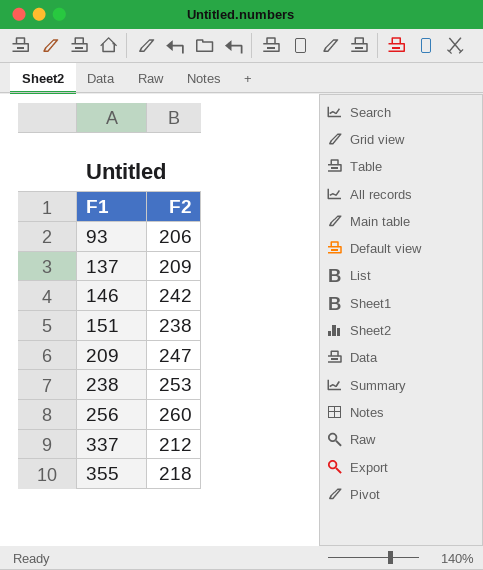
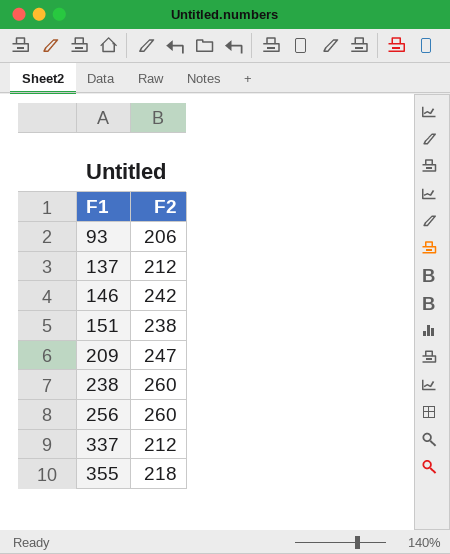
137 | F2: 209 -> 212
238 | F2: 253 -> 260

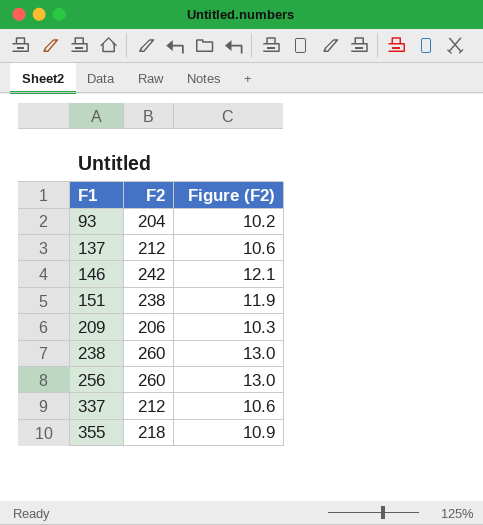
column Figure (F2) | formula: none -> [F2] * 0.05
93 | F2: 206 -> 204
209 | F2: 247 -> 206

